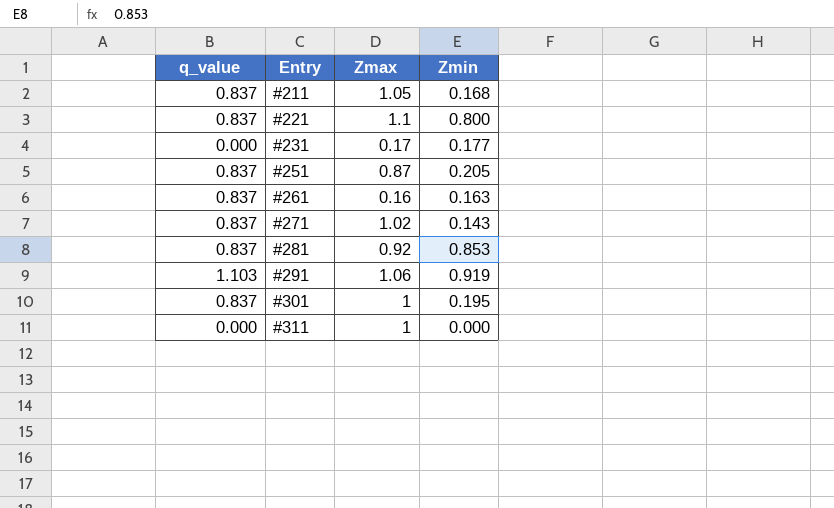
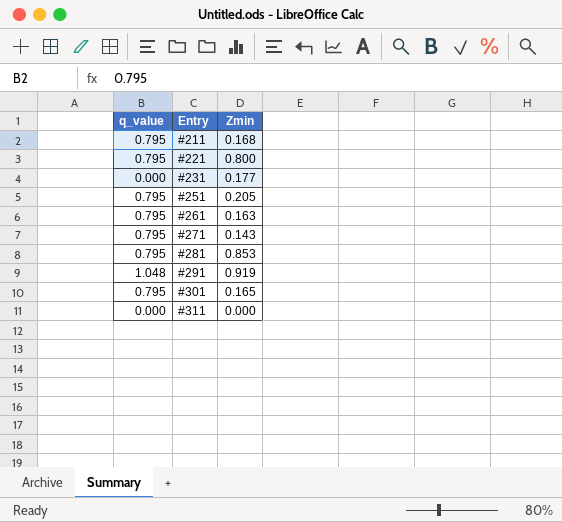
column Zmax | position: 3 -> none
#211 | q_value: 0.837 -> 0.795
#221 | q_value: 0.837 -> 0.795
#251 | q_value: 0.837 -> 0.795
#261 | q_value: 0.837 -> 0.795
#271 | q_value: 0.837 -> 0.795
#281 | q_value: 0.837 -> 0.795
#291 | q_value: 1.103 -> 1.048
#301 | q_value: 0.837 -> 0.795
#301 | Zmin: 0.195 -> 0.165

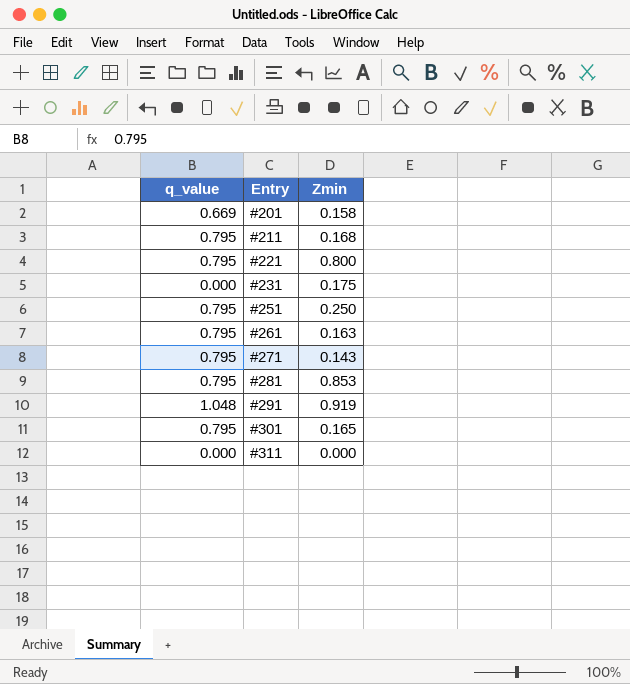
row #201: none -> 0.669 | 0.158
#231 | Zmin: 0.177 -> 0.175
#251 | Zmin: 0.205 -> 0.250

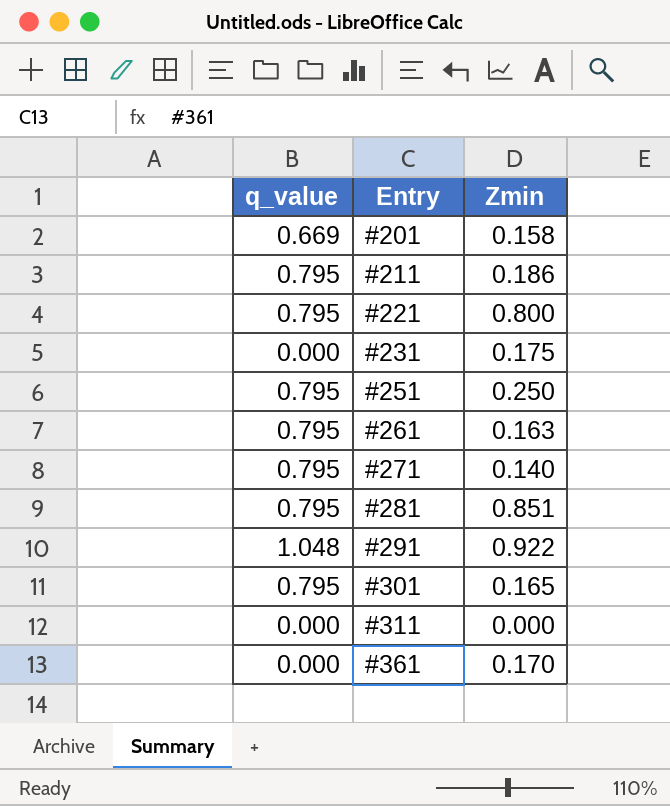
#211 | Zmin: 0.168 -> 0.186
#271 | Zmin: 0.143 -> 0.140
#281 | Zmin: 0.853 -> 0.851
#291 | Zmin: 0.919 -> 0.922
row #361: none -> 0.000 | 0.170

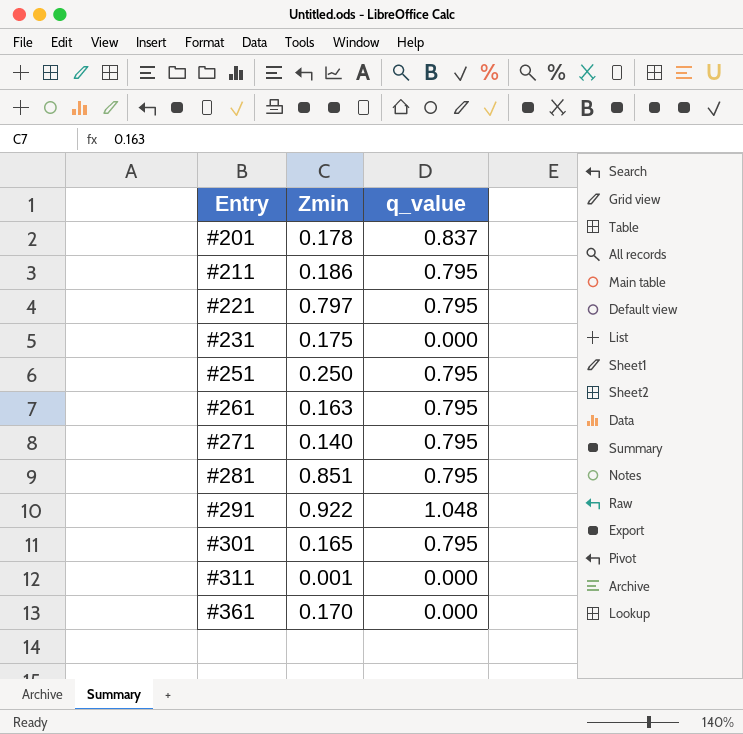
column q_value | position: 1 -> 3
#201 | Zmin: 0.158 -> 0.178
#201 | q_value: 0.669 -> 0.837
#221 | Zmin: 0.800 -> 0.797
#311 | Zmin: 0.000 -> 0.001

